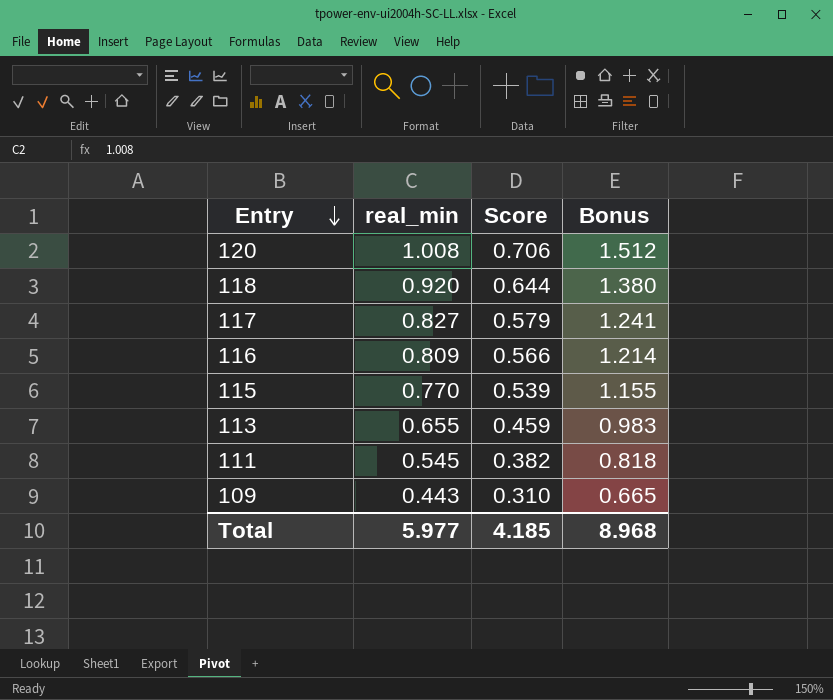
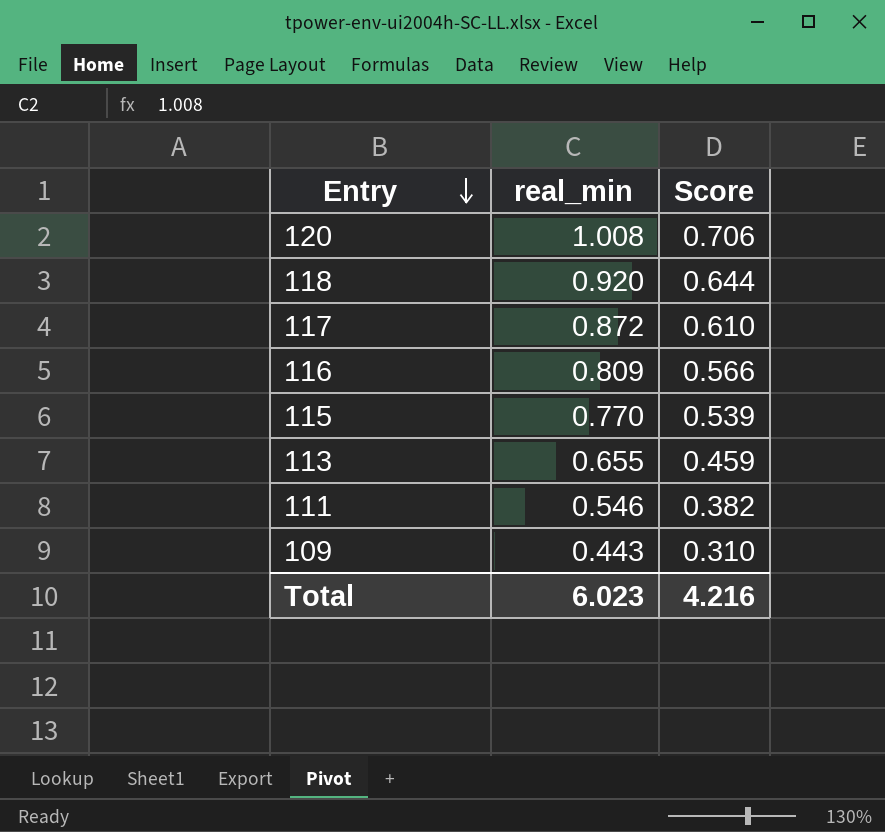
column Bonus | formula: [real_min] * 1.5 -> none
117 | real_min: 0.827 -> 0.872
117 | Score: 0.579 -> 0.610
111 | real_min: 0.545 -> 0.546
Total | real_min: 5.977 -> 6.023
Total | Score: 4.185 -> 4.216

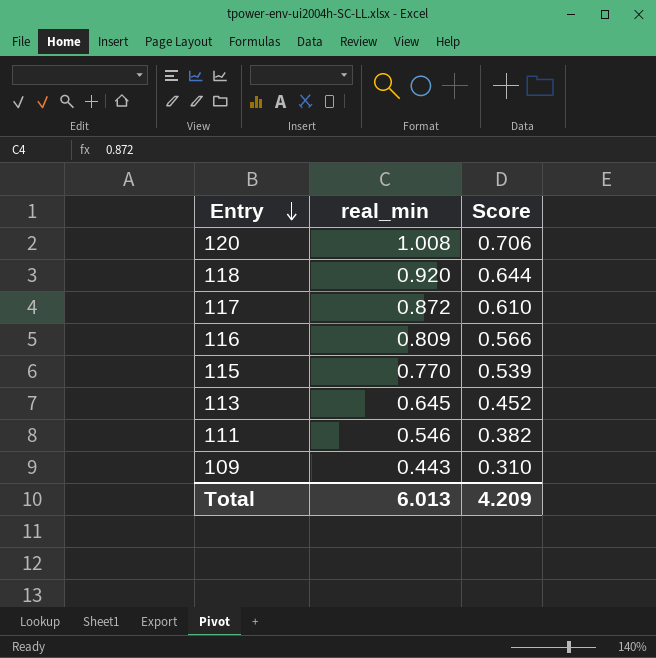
113 | real_min: 0.655 -> 0.645
113 | Score: 0.459 -> 0.452
Total | real_min: 6.023 -> 6.013
Total | Score: 4.216 -> 4.209

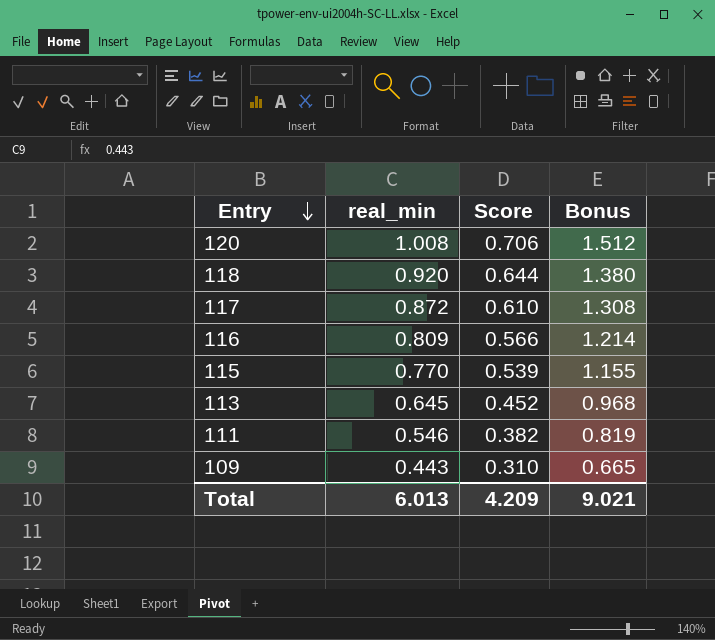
column Bonus | formula: none -> [real_min] * 1.5

